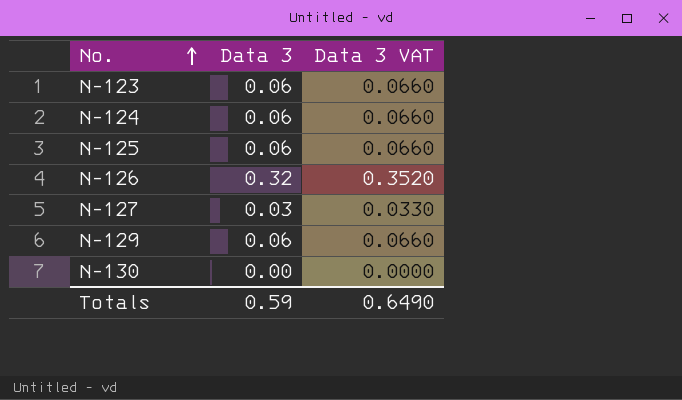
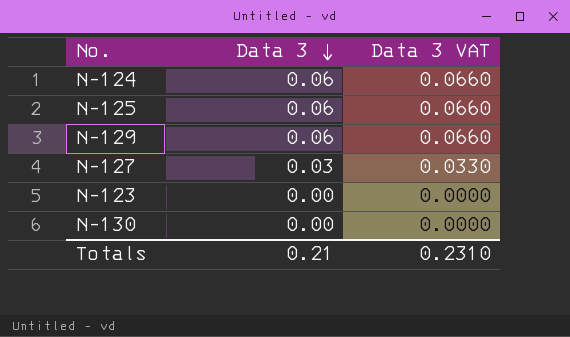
row order: No. ascending -> Data 3 descending
row N-126: 0.32 | 0.3520 -> none
N-123 | Data 3: 0.06 -> 0.00
N-123 | Data 3 VAT: 0.0660 -> 0.0000
Totals | Data 3: 0.59 -> 0.21
Totals | Data 3 VAT: 0.6490 -> 0.2310

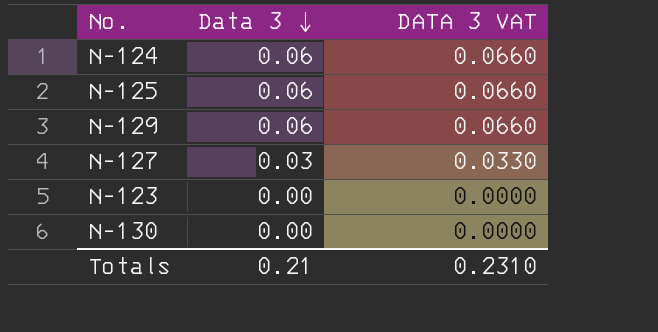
column name: Data 3 VAT -> DATA 3 VAT

